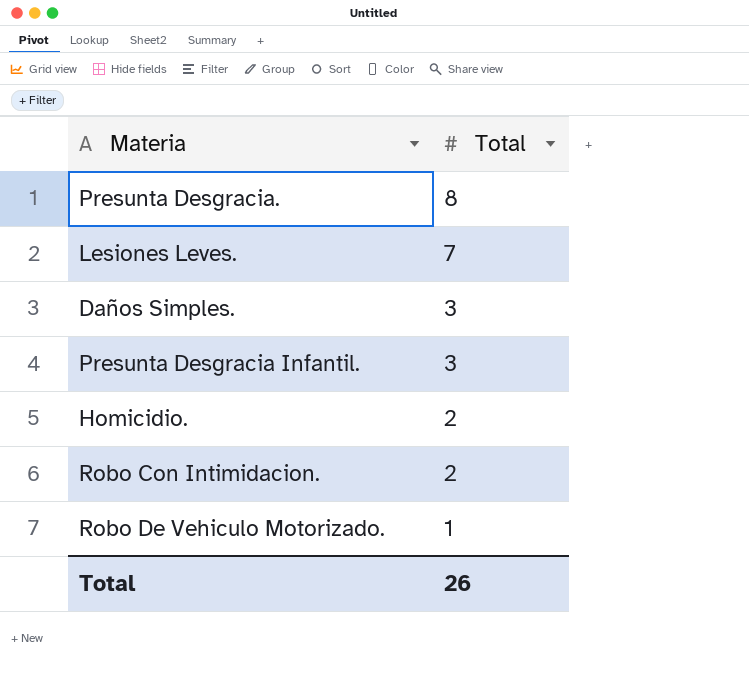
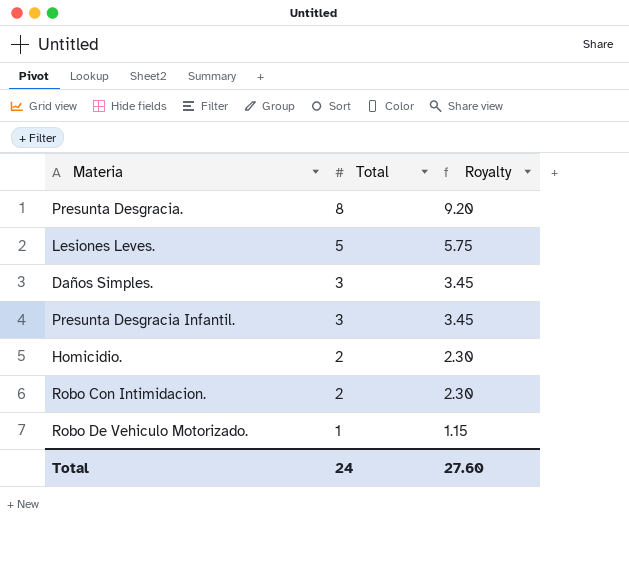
column Royalty | formula: none -> [Total] * 1.15
Lesiones Leves. | Total: 7 -> 5
Total | Total: 26 -> 24

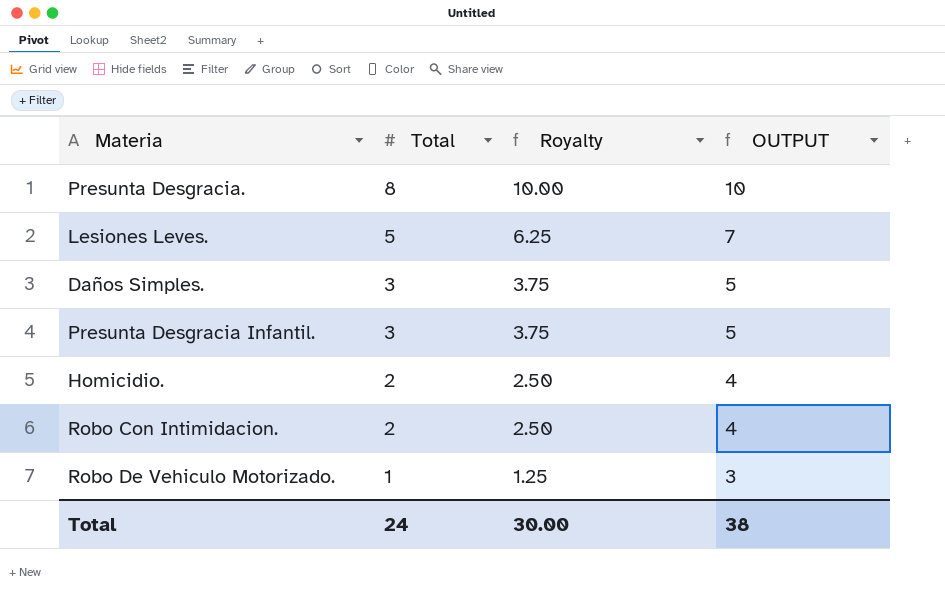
column Royalty | formula: [Total] * 1.15 -> [Total] * 1.25
column OUTPUT | formula: none -> [Total] + 2
Total | Royalty: 27.60 -> 30.00

